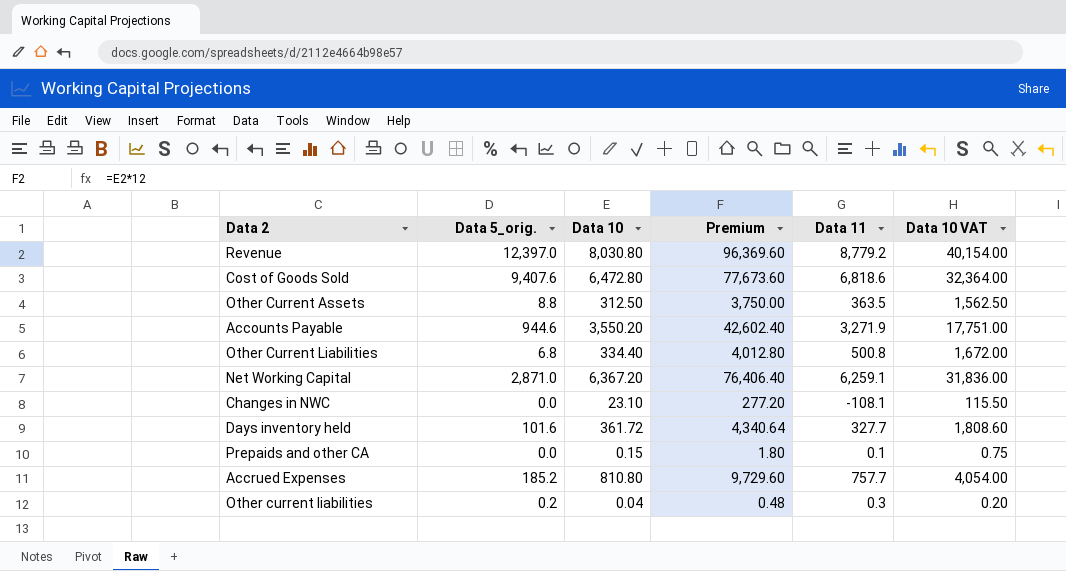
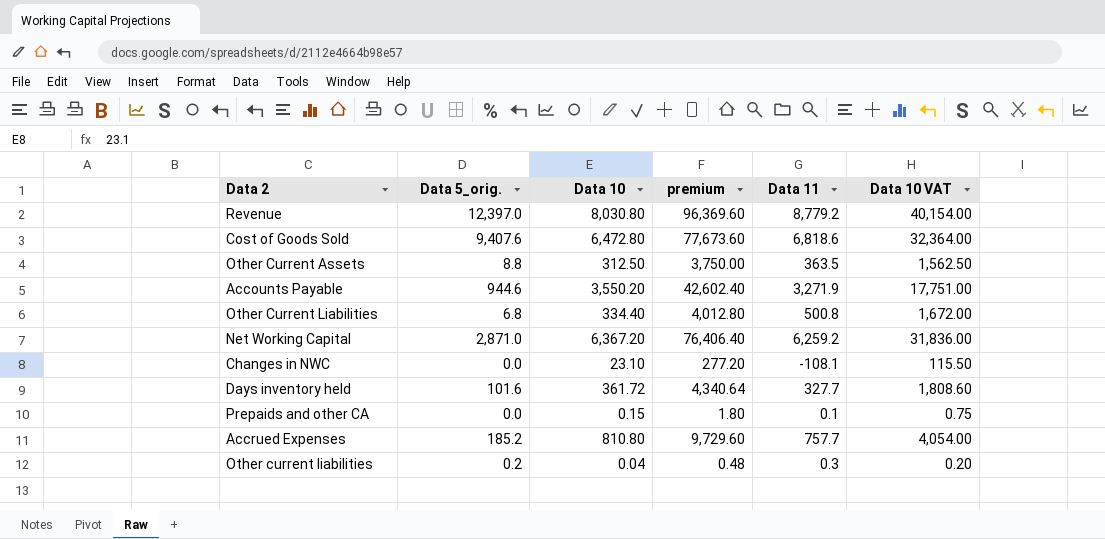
column name: Premium -> premium
Net Working Capital | Data 11: 6,259.1 -> 6,259.2

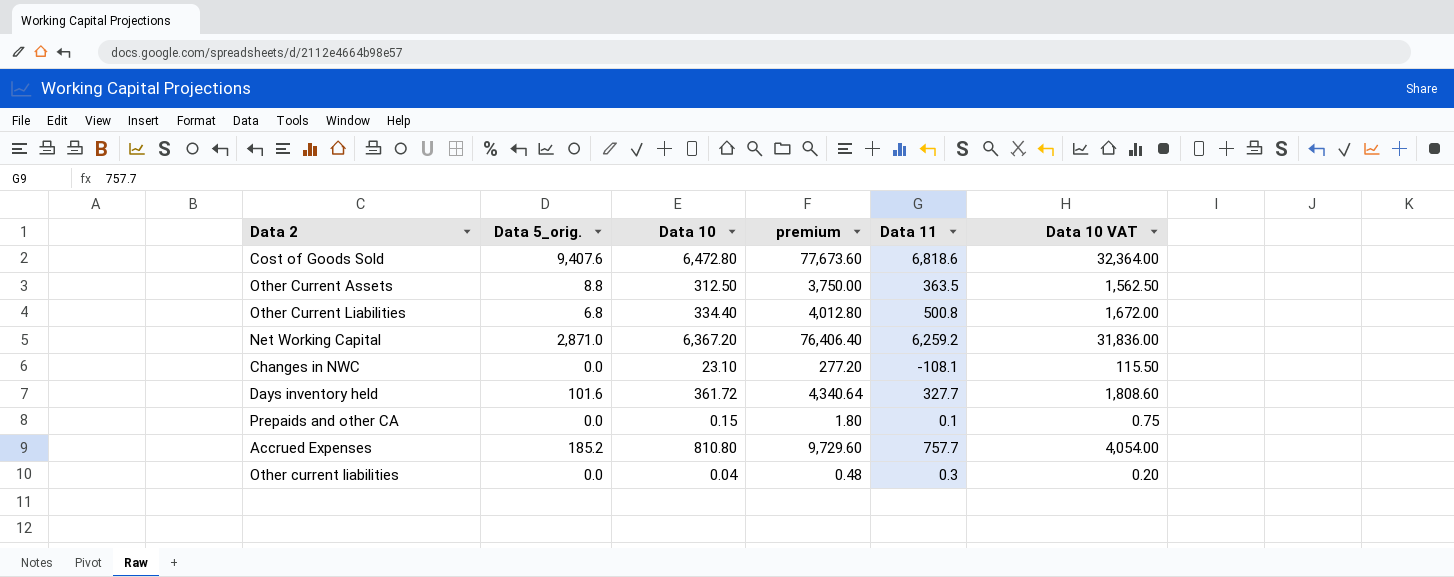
row Revenue: 12,397.0 | 8,030.80 | 96,369.60 | 8,779.2 | 40,154.00 -> none
row Accounts Payable: 944.6 | 3,550.20 | 42,602.40 | 3,271.9 | 17,751.00 -> none
Other current liabilities | Data 5_orig.: 0.2 -> 0.0

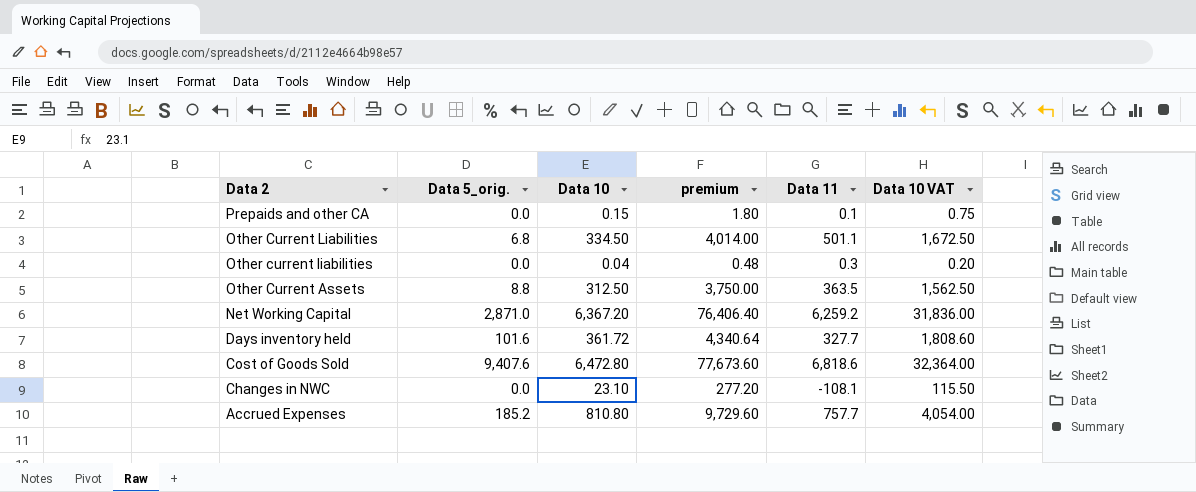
row order: none -> Data 2 descending
Other Current Liabilities | Data 10: 334.40 -> 334.50
Other Current Liabilities | premium: 4,012.80 -> 4,014.00
Other Current Liabilities | Data 11: 500.8 -> 501.1
Other Current Liabilities | Data 10 VAT: 1,672.00 -> 1,672.50

